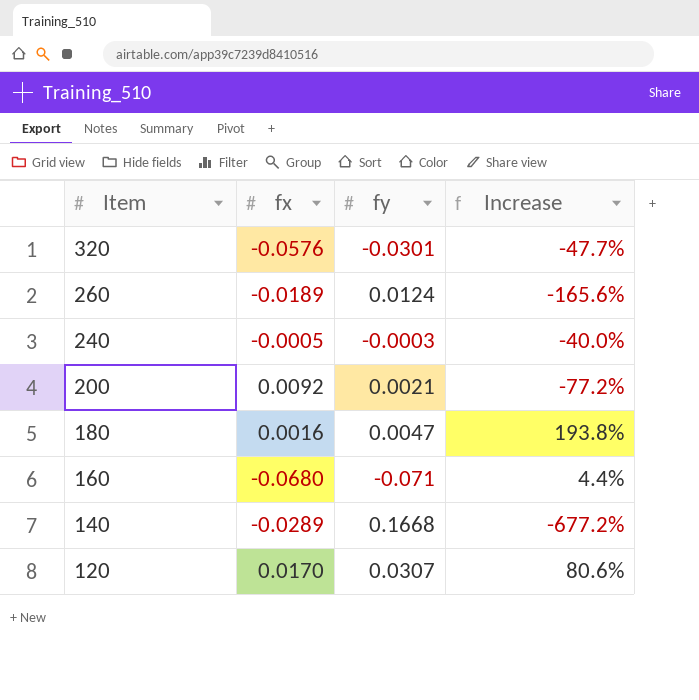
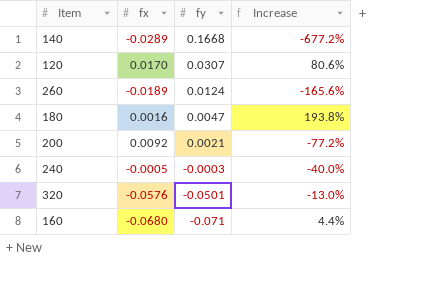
row order: Item descending -> fy descending
320 | fy: -0.0301 -> -0.0501
320 | Increase: -47.7% -> -13.0%

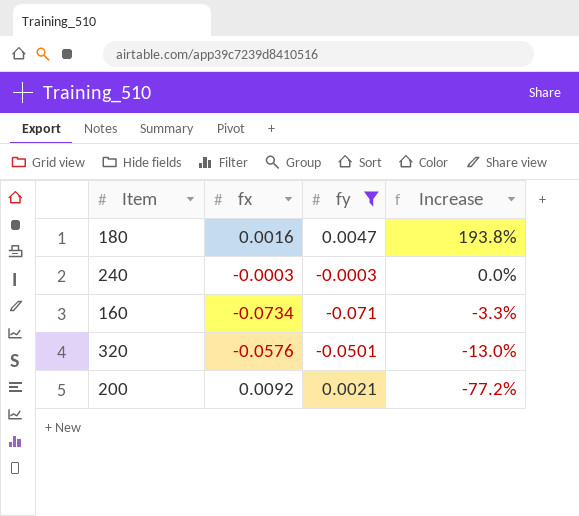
filter: none -> fy <= 0.0047
row order: fy descending -> Increase descending
240 | fx: -0.0005 -> -0.0003
240 | Increase: -40.0% -> 0.0%
160 | fx: -0.0680 -> -0.0734
160 | Increase: 4.4% -> -3.3%

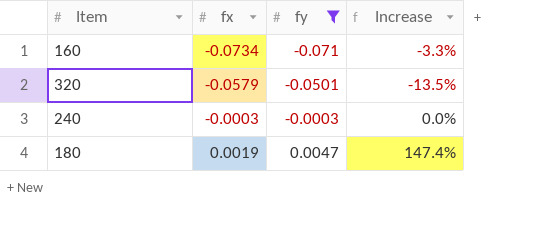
row order: Increase descending -> fx ascending
row 200: 0.0092 | 0.0021 | -77.2% -> none
320 | fx: -0.0576 -> -0.0579
320 | Increase: -13.0% -> -13.5%
180 | fx: 0.0016 -> 0.0019
180 | Increase: 193.8% -> 147.4%

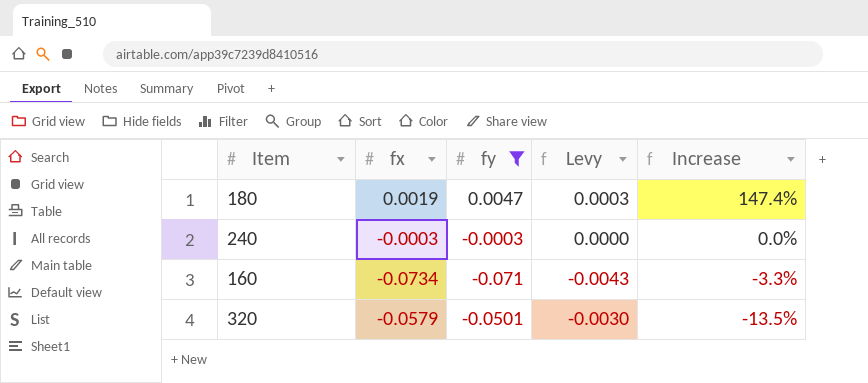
row order: fx ascending -> Increase descending
column Levy | formula: none -> [fy] * 0.06

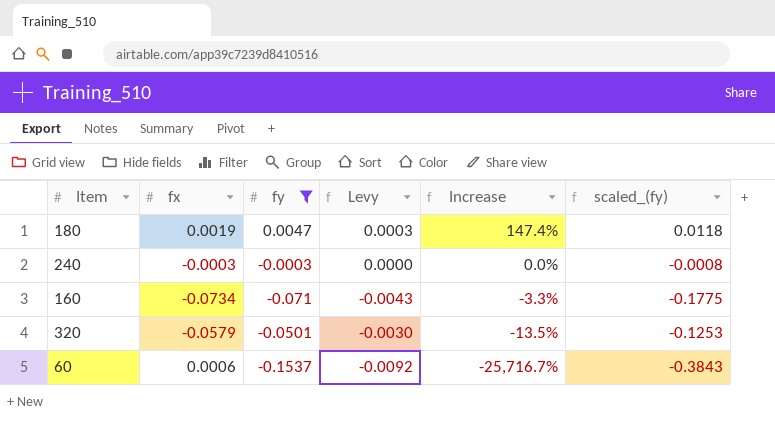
column scaled_(fy) | formula: none -> [fy] * 2.5
row 60: none -> 0.0006 | -0.1537 | -0.0092 | -25,716.7% | -0.3843

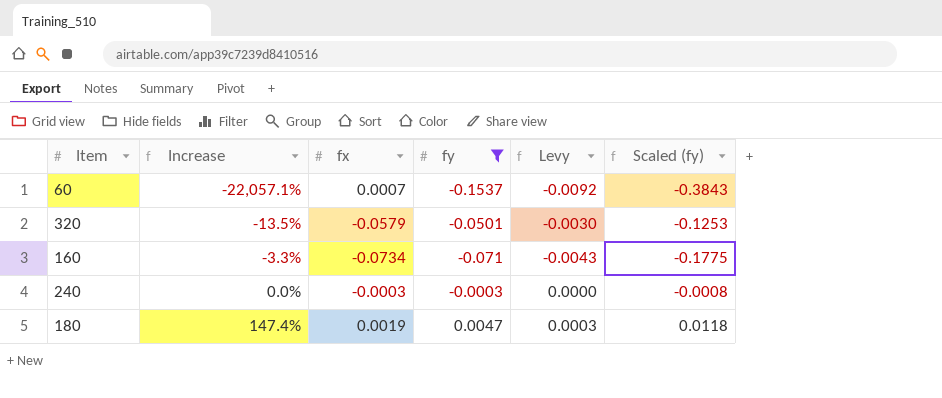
row order: Increase descending -> Increase ascending
column Increase | position: 5 -> 2
column name: scaled_(fy) -> Scaled (fy)
60 | Increase: -25,716.7% -> -22,057.1%
60 | fx: 0.0006 -> 0.0007

